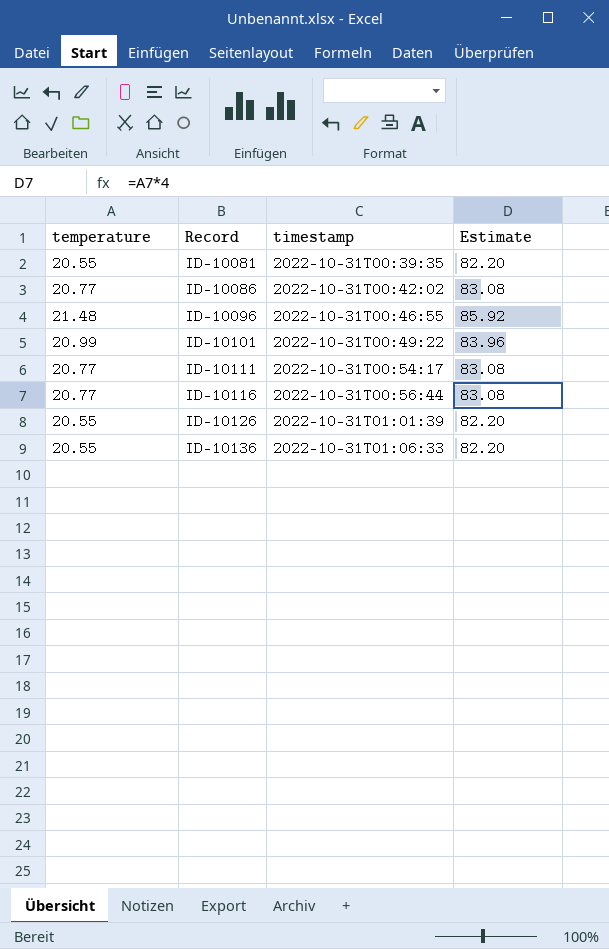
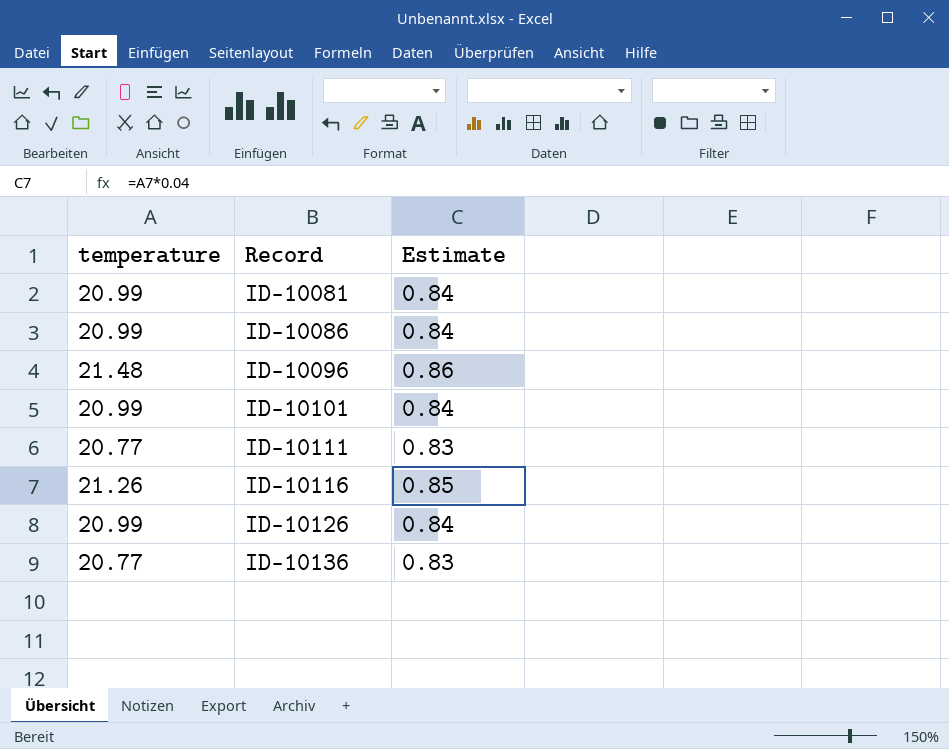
column timestamp | position: 3 -> none
column Estimate | formula: [temperature] * 4 -> [temperature] * 0.04
ID-10081 | temperature: 20.55 -> 20.99
ID-10086 | temperature: 20.77 -> 20.99
ID-10116 | temperature: 20.77 -> 21.26
ID-10126 | temperature: 20.55 -> 20.99
ID-10136 | temperature: 20.55 -> 20.77

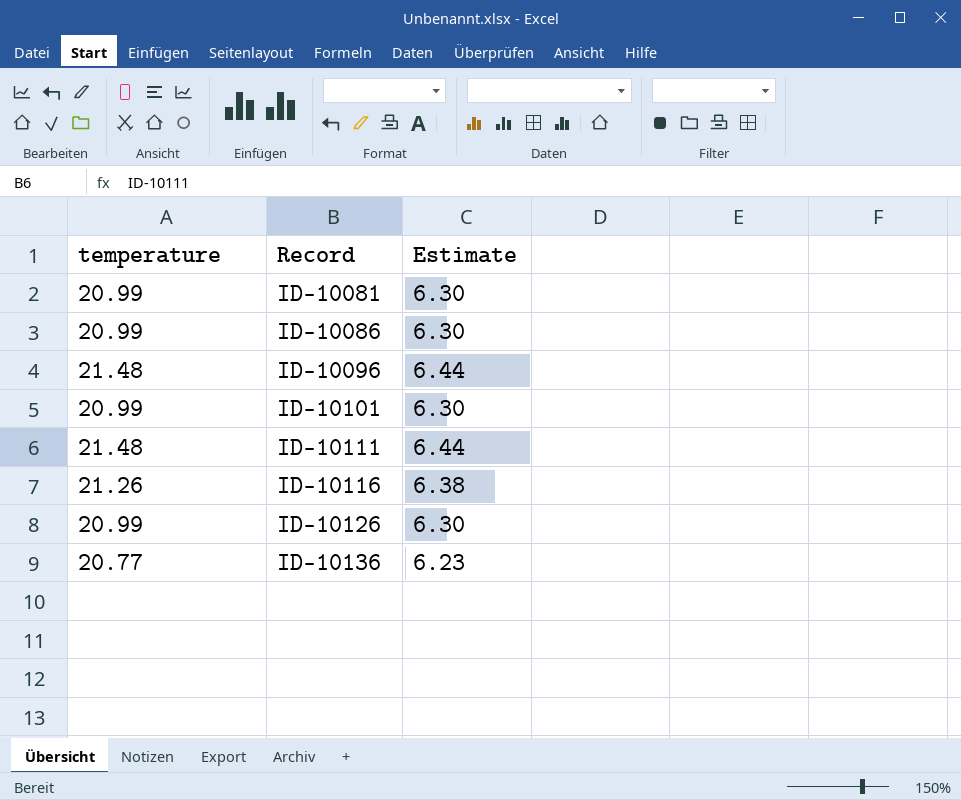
column Estimate | formula: [temperature] * 0.04 -> [temperature] * 0.3
ID-10111 | temperature: 20.77 -> 21.48

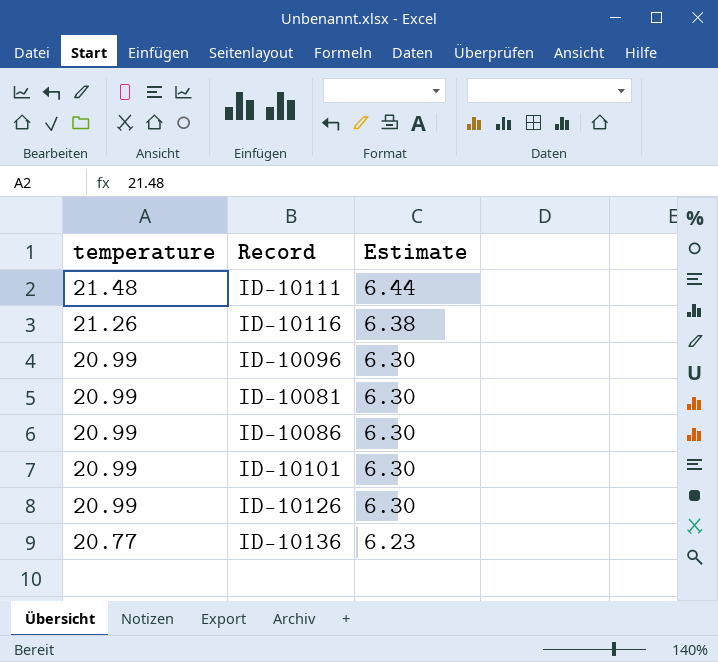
row order: Record ascending -> temperature descending
ID-10096 | temperature: 21.48 -> 20.99
ID-10096 | Estimate: 6.44 -> 6.30

